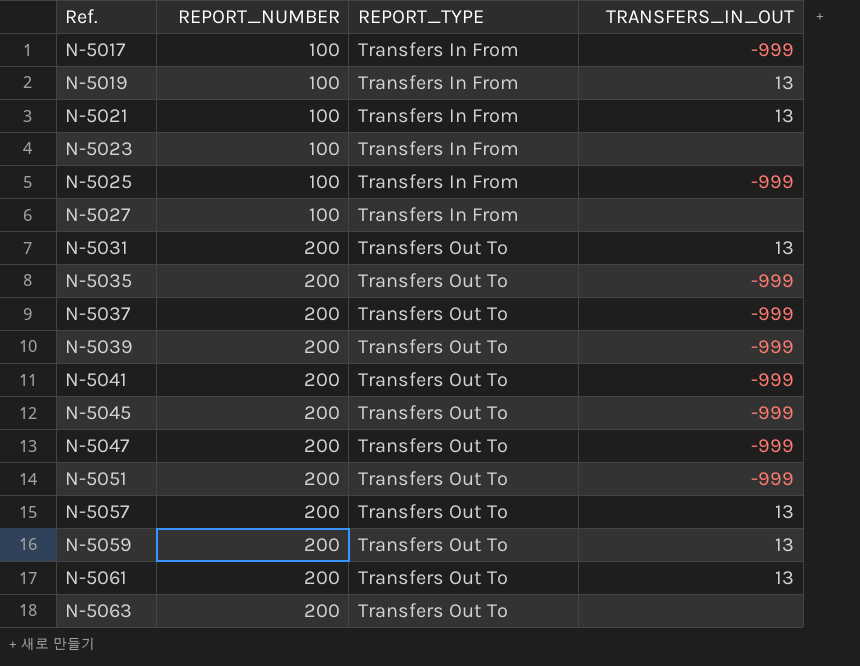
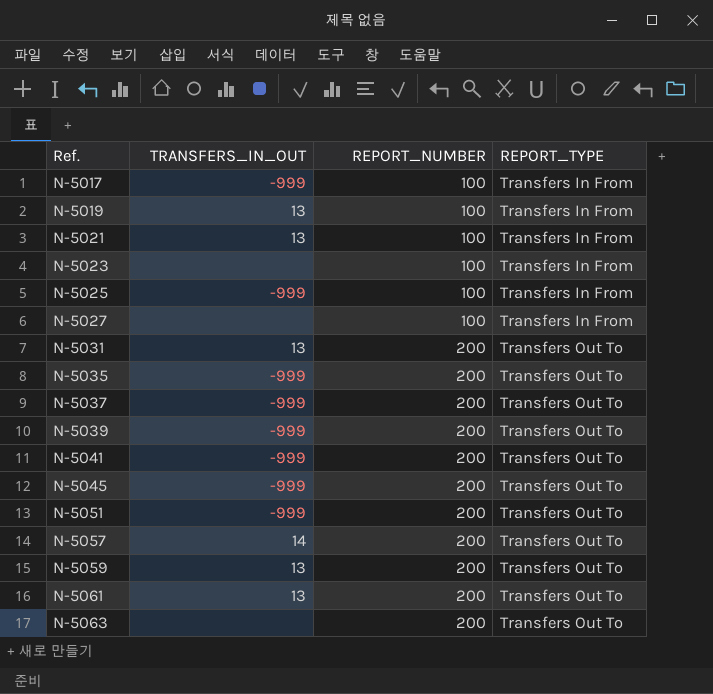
column TRANSFERS_IN_OUT | position: 4 -> 2
row N-5047: 200 | Transfers Out To | -999 -> none
N-5057 | TRANSFERS_IN_OUT: 13 -> 14

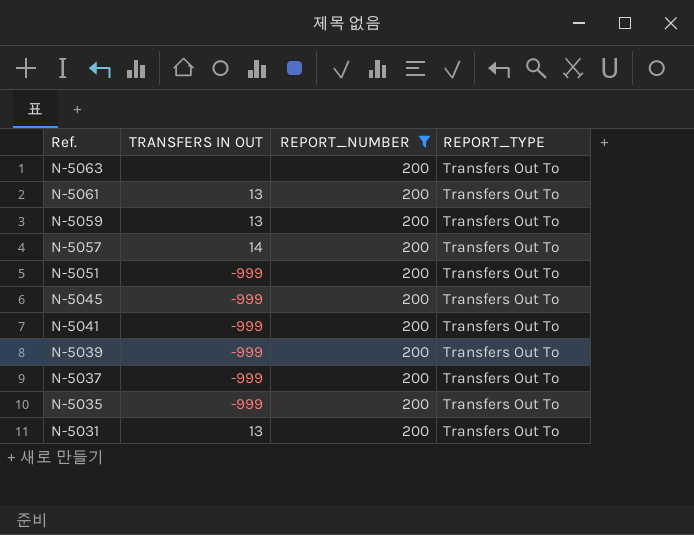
filter: none -> REPORT_NUMBER = 200
row order: Ref. ascending -> Ref. descending
column name: TRANSFERS_IN_OUT -> TRANSFERS IN OUT

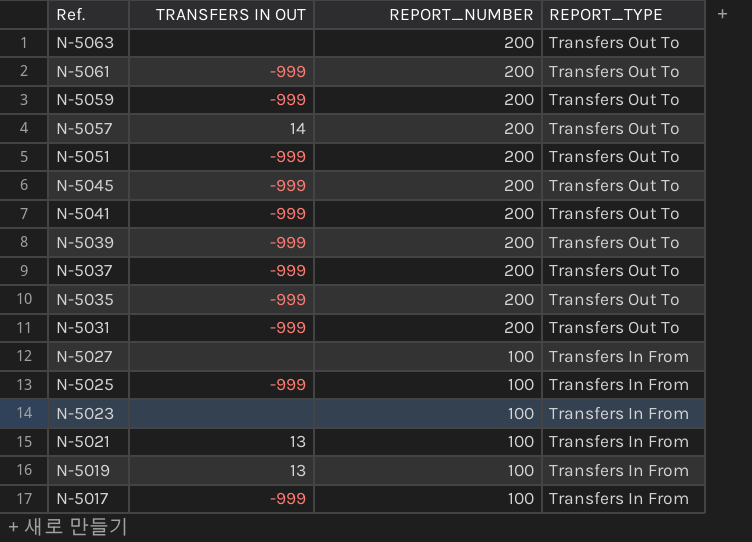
filter: REPORT_NUMBER = 200 -> none
N-5061 | TRANSFERS IN OUT: 13 -> -999
N-5059 | TRANSFERS IN OUT: 13 -> -999
N-5031 | TRANSFERS IN OUT: 13 -> -999

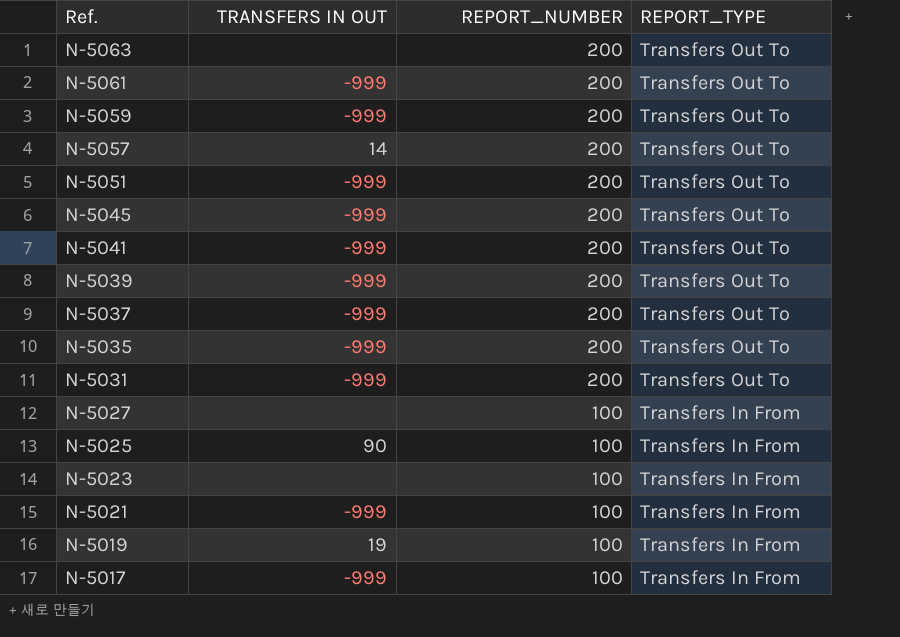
N-5025 | TRANSFERS IN OUT: -999 -> 90
N-5021 | TRANSFERS IN OUT: 13 -> -999
N-5019 | TRANSFERS IN OUT: 13 -> 19

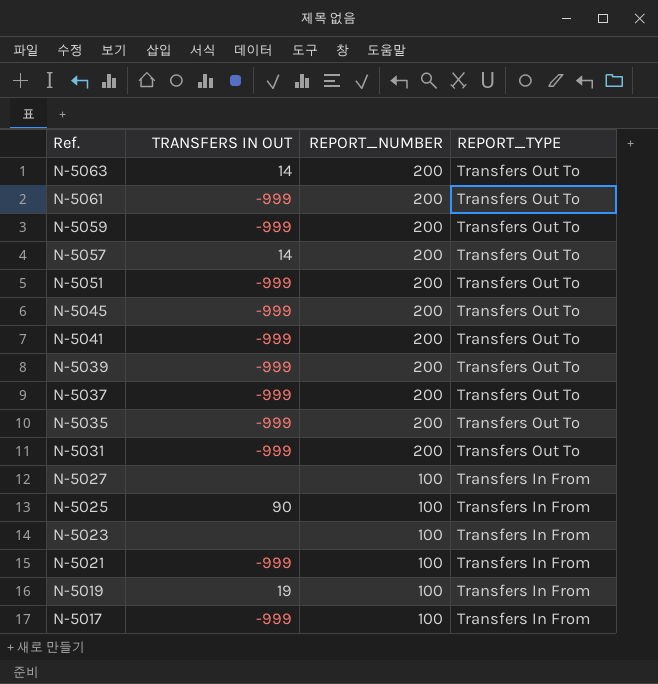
N-5063 | TRANSFERS IN OUT: none -> 14

